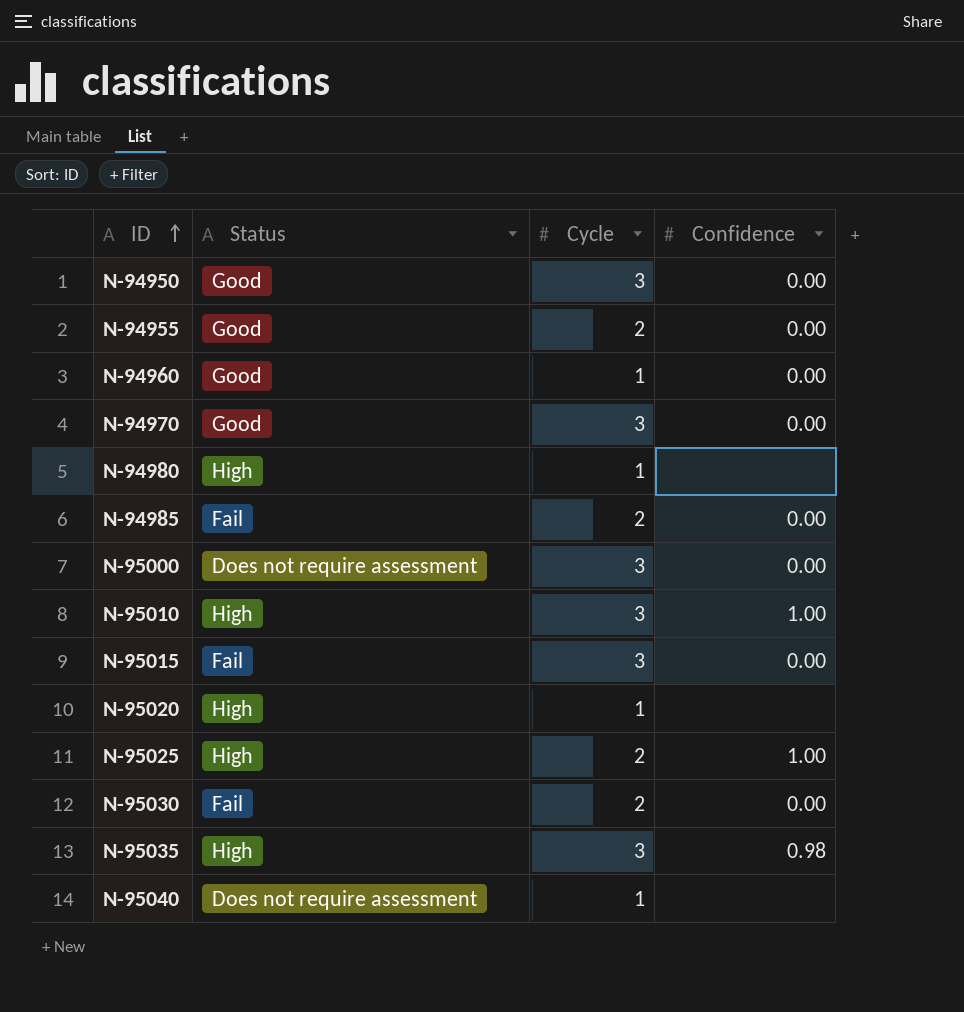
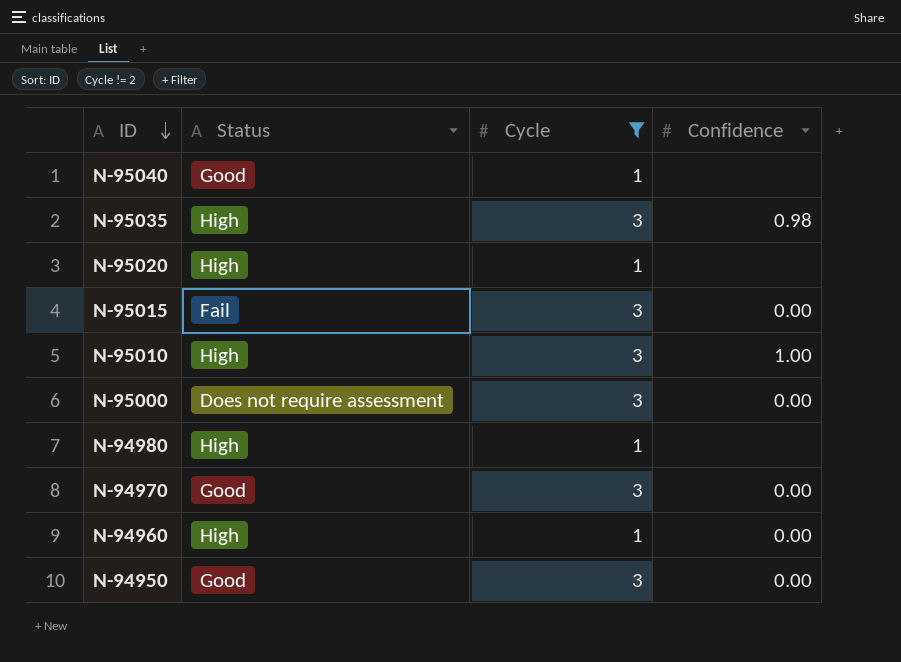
filter: none -> Cycle != 2
row order: ID ascending -> ID descending
N-95040 | Status: Does not require assessment -> Good
N-94960 | Status: Good -> High

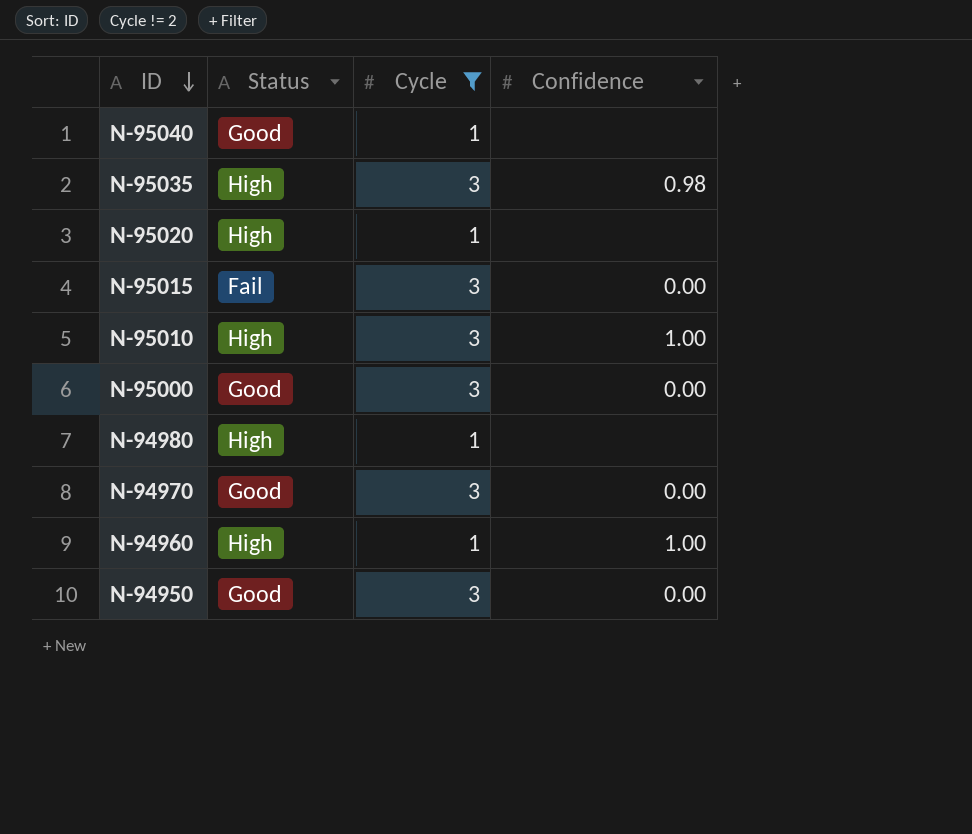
N-95000 | Status: Does not require assessment -> Good
N-94960 | Confidence: 0.00 -> 1.00

